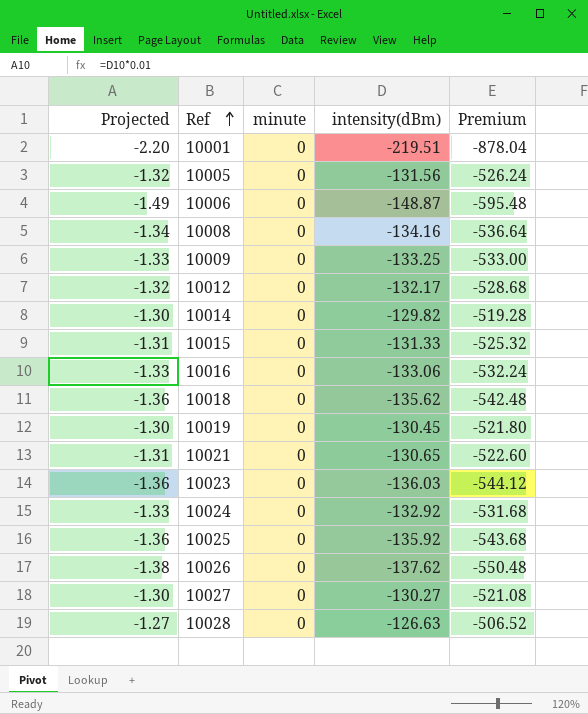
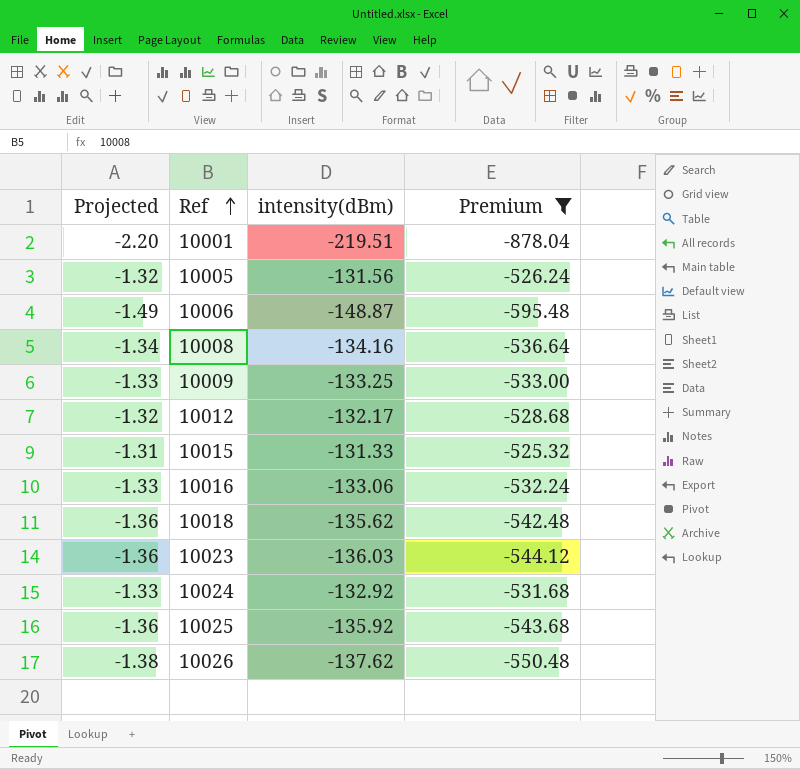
filter: none -> Premium <= -525.32
column minute | position: 3 -> none

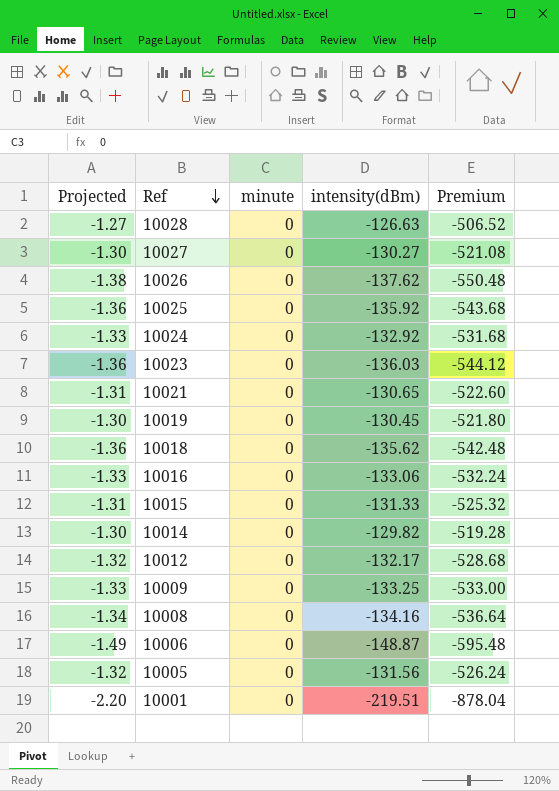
filter: Premium <= -525.32 -> none
row order: Ref ascending -> Ref descending
column minute | position: none -> 3

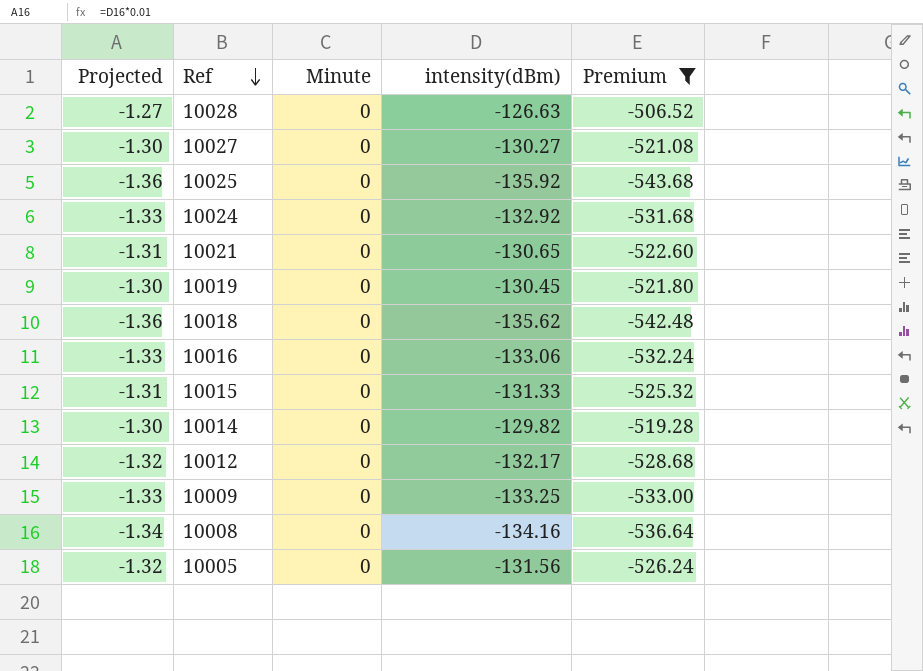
filter: none -> Premium >= -543.68
column name: minute -> Minute

